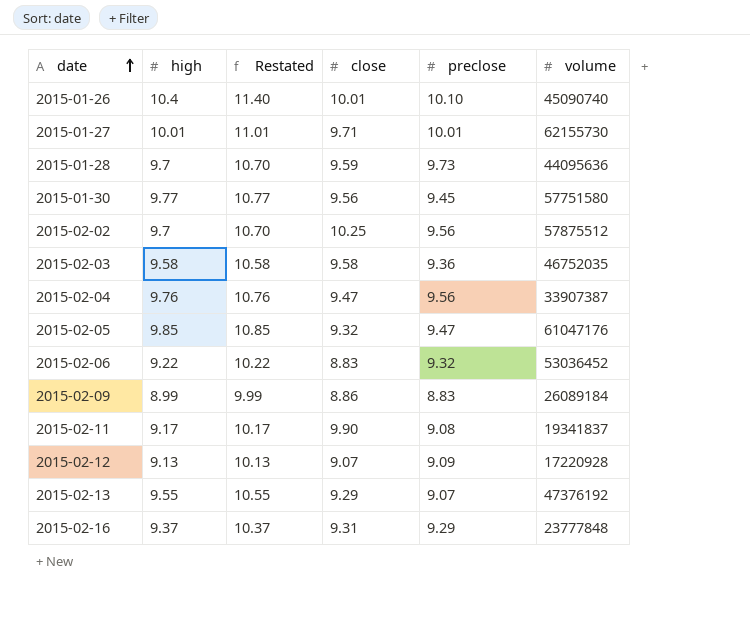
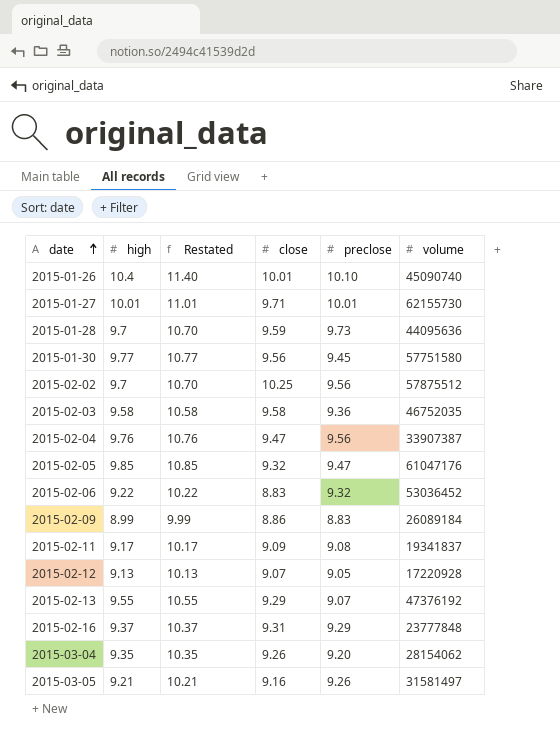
2015-02-11 | close: 9.90 -> 9.09
2015-02-12 | preclose: 9.09 -> 9.05
row 2015-03-04: none -> 9.35 | 10.35 | 9.26 | 9.20 | 28154062
row 2015-03-05: none -> 9.21 | 10.21 | 9.16 | 9.26 | 31581497

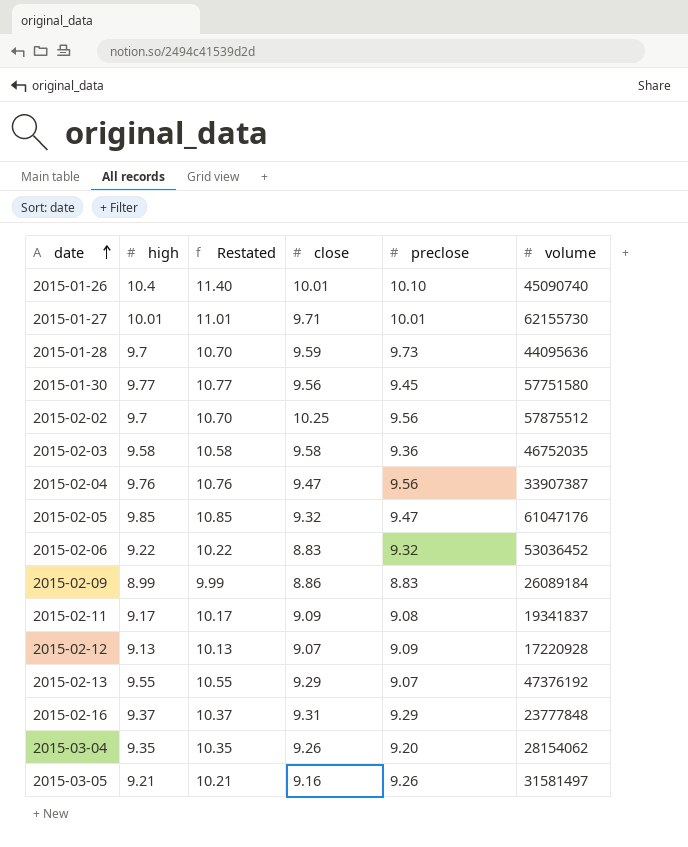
2015-02-12 | preclose: 9.05 -> 9.09

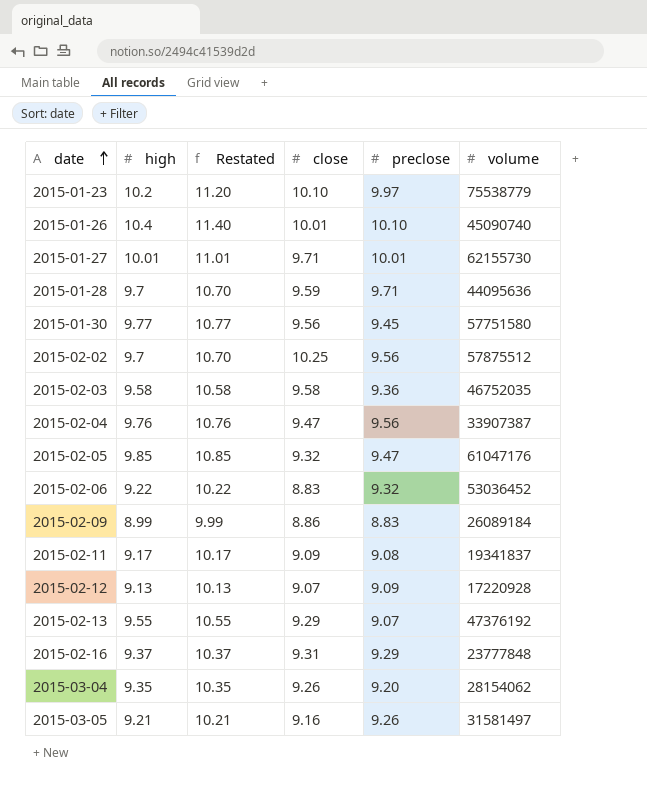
row 2015-01-23: none -> 10.2 | 11.20 | 10.10 | 9.97 | 75538779
2015-01-28 | preclose: 9.73 -> 9.71

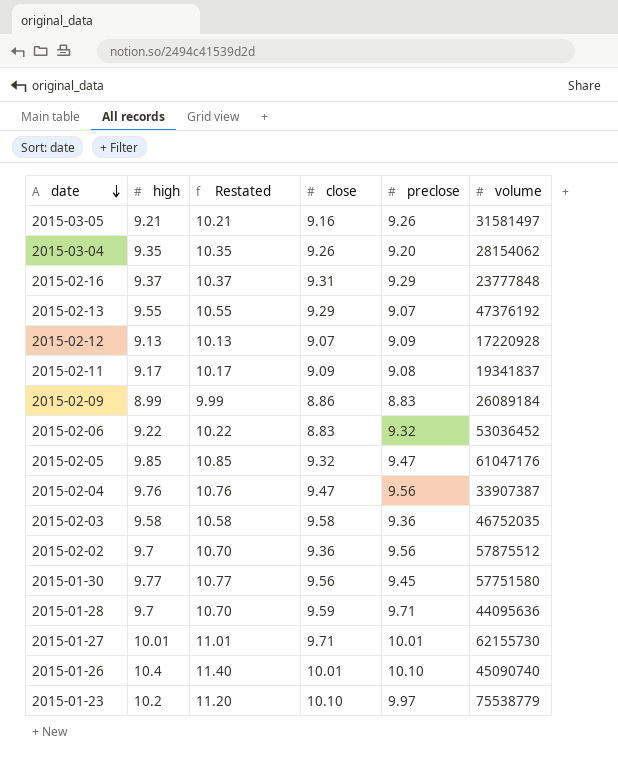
row order: date ascending -> date descending
2015-02-02 | close: 10.25 -> 9.36

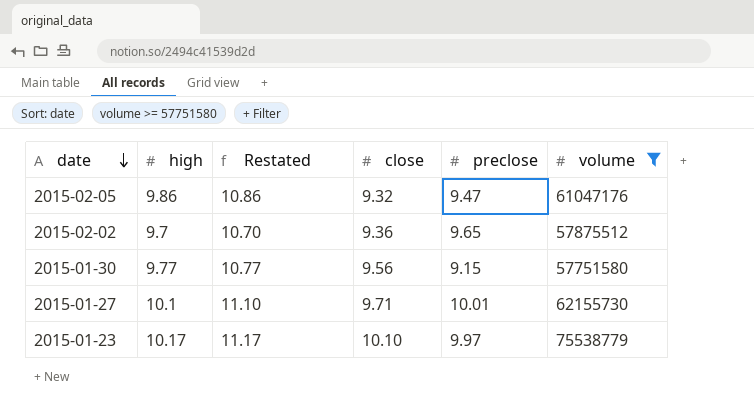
filter: none -> volume >= 57751580
2015-02-05 | high: 9.85 -> 9.86
2015-02-05 | Restated: 10.85 -> 10.86
2015-02-02 | preclose: 9.56 -> 9.65
2015-01-30 | preclose: 9.45 -> 9.15
2015-01-27 | high: 10.01 -> 10.1
2015-01-27 | Restated: 11.01 -> 11.10
2015-01-23 | high: 10.2 -> 10.17
2015-01-23 | Restated: 11.20 -> 11.17

